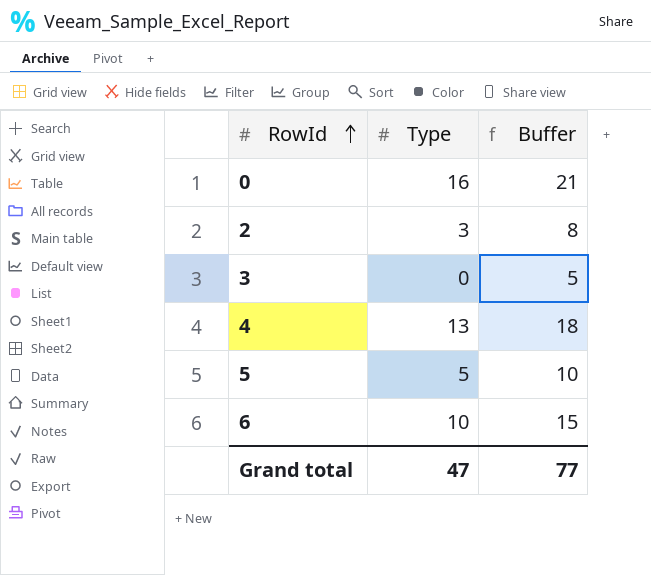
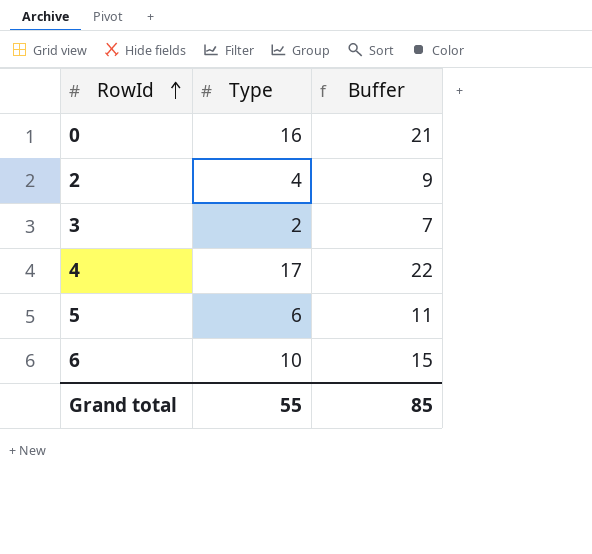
2 | Type: 3 -> 4
2 | Buffer: 8 -> 9
3 | Type: 0 -> 2
3 | Buffer: 5 -> 7
4 | Type: 13 -> 17
4 | Buffer: 18 -> 22
5 | Type: 5 -> 6
5 | Buffer: 10 -> 11
Grand total | Type: 47 -> 55
Grand total | Buffer: 77 -> 85

